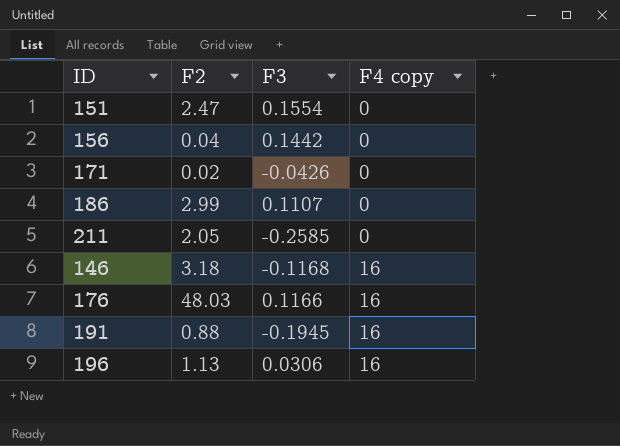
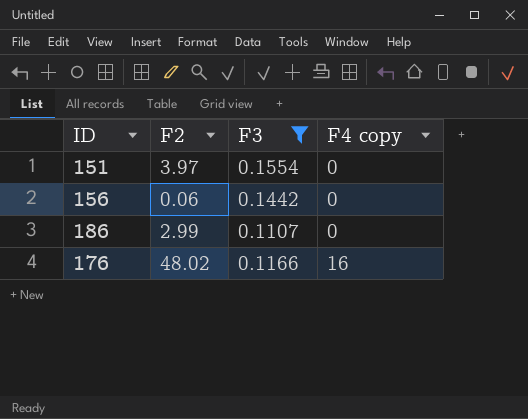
filter: none -> F3 >= 0.1107
151 | F2: 2.47 -> 3.97
156 | F2: 0.04 -> 0.06
176 | F2: 48.03 -> 48.02

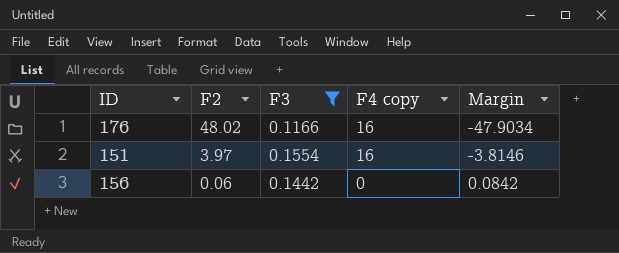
row order: F4 copy ascending -> F2 descending
column Margin | formula: none -> [F3] - [F2]
row 186: 2.99 | 0.1107 | 0 -> none
151 | F4 copy: 0 -> 16

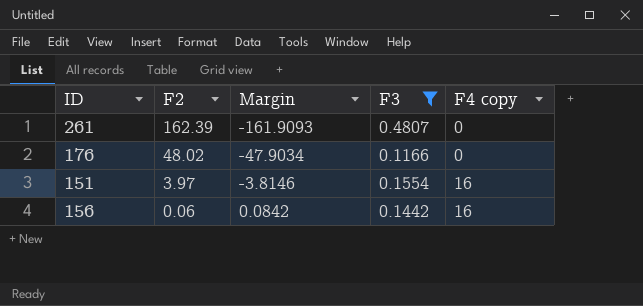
column Margin | position: 5 -> 3
row 261: none -> 162.39 | -161.9093 | 0.4807 | 0
176 | F4 copy: 16 -> 0
156 | F4 copy: 0 -> 16

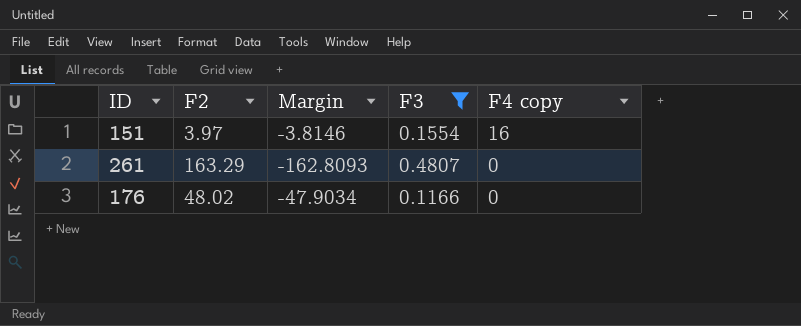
row order: F2 descending -> F4 copy descending
row 156: 0.06 | 0.0842 | 0.1442 | 16 -> none
261 | F2: 162.39 -> 163.29
261 | Margin: -161.9093 -> -162.8093

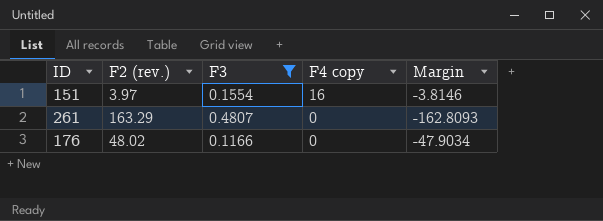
column name: F2 -> F2 (rev.)
column Margin | position: 3 -> 5

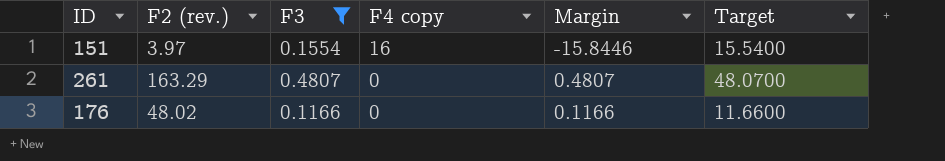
column Margin | formula: [F3] - [F2 (rev.)] -> [F3] - [F4 copy]
column Target | formula: none -> [F3] * 100

